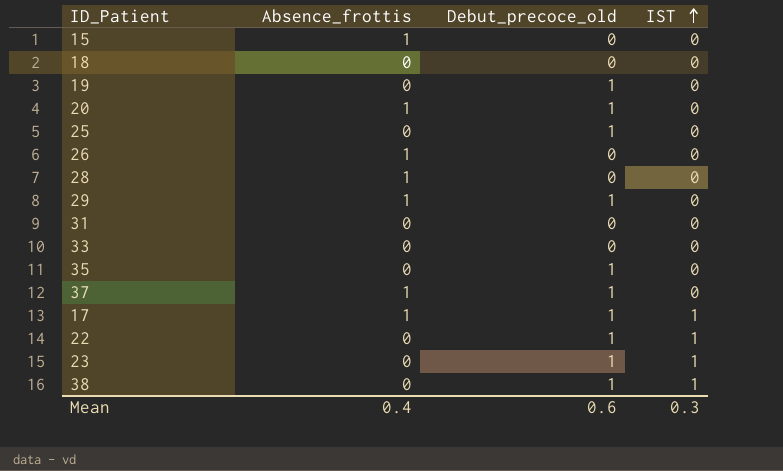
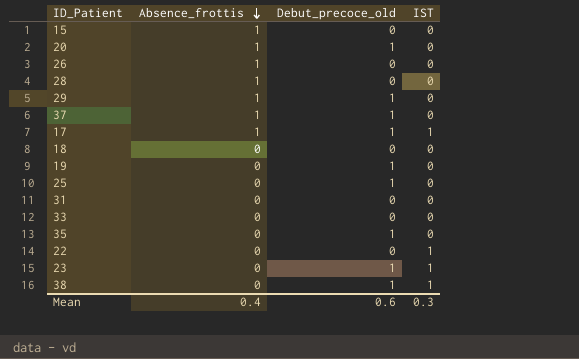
row order: IST ascending -> Absence_frottis descending
22 | Debut_precoce_old: 1 -> 0

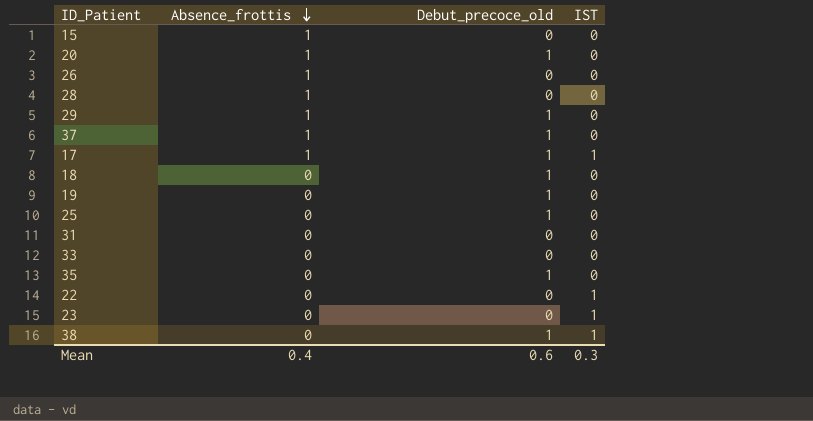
18 | Debut_precoce_old: 0 -> 1
23 | Debut_precoce_old: 1 -> 0

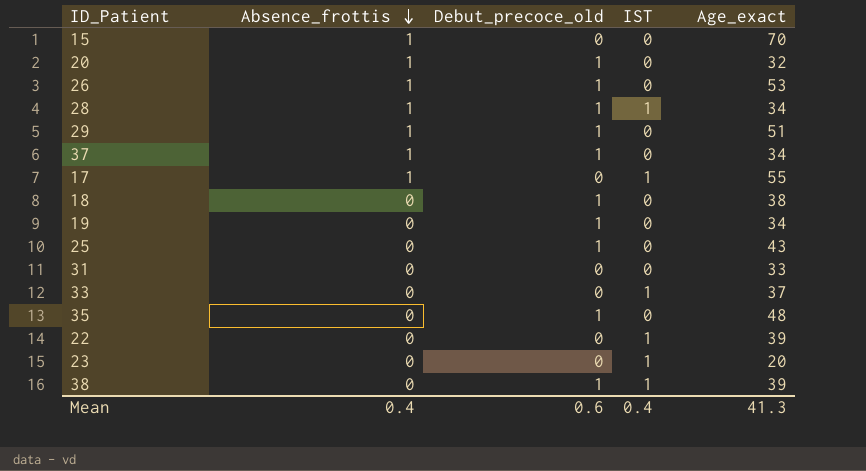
column Age_exact | position: none -> 5
26 | Debut_precoce_old: 0 -> 1
28 | Debut_precoce_old: 0 -> 1
28 | IST: 0 -> 1
17 | Debut_precoce_old: 1 -> 0
33 | IST: 0 -> 1
Mean | IST: 0.3 -> 0.4

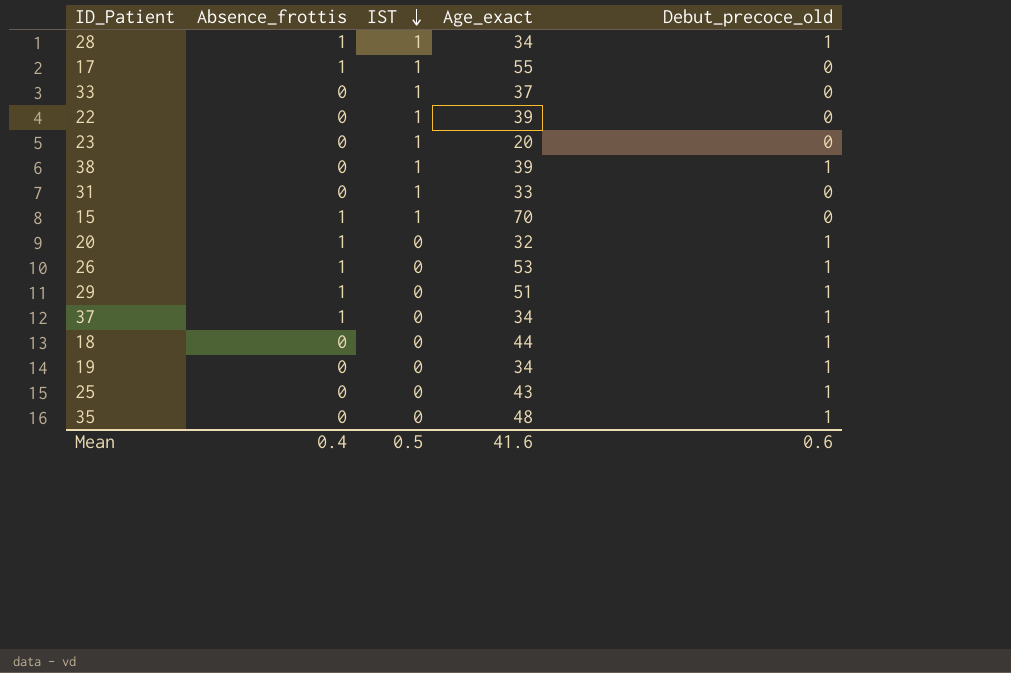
row order: Absence_frottis descending -> IST descending
column Debut_precoce_old | position: 3 -> 5
31 | IST: 0 -> 1
15 | IST: 0 -> 1
18 | Age_exact: 38 -> 44
Mean | IST: 0.4 -> 0.5
Mean | Age_exact: 41.3 -> 41.6

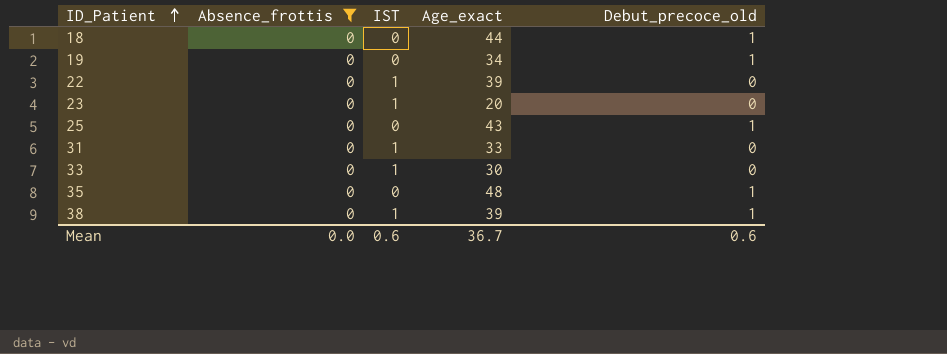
filter: none -> Absence_frottis = 0
row order: IST descending -> ID_Patient ascending
33 | Age_exact: 37 -> 30
Mean | Absence_frottis: 0.4 -> 0.0
Mean | IST: 0.5 -> 0.6
Mean | Age_exact: 41.6 -> 36.7

